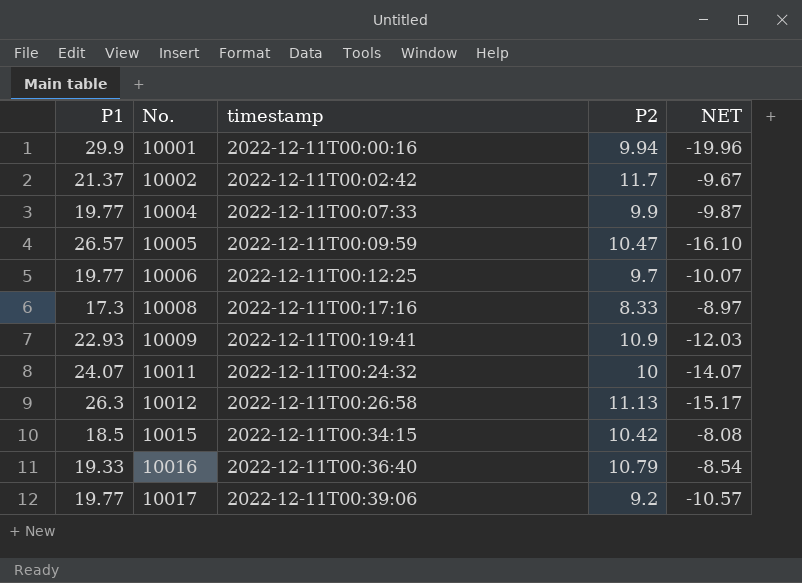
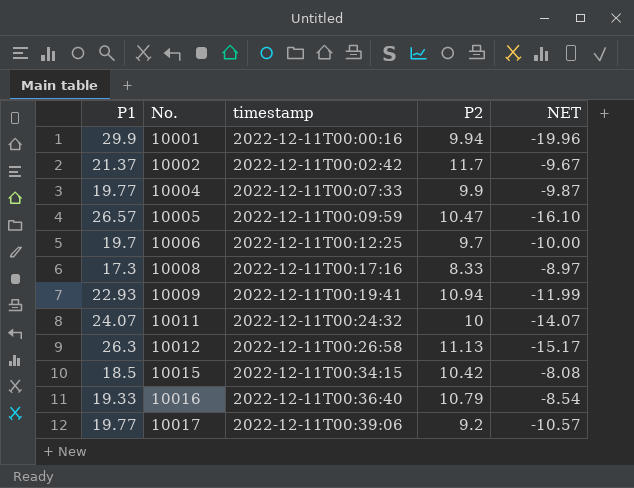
10006 | P1: 19.77 -> 19.7
10006 | NET: -10.07 -> -10.00
10009 | P2: 10.9 -> 10.94
10009 | NET: -12.03 -> -11.99

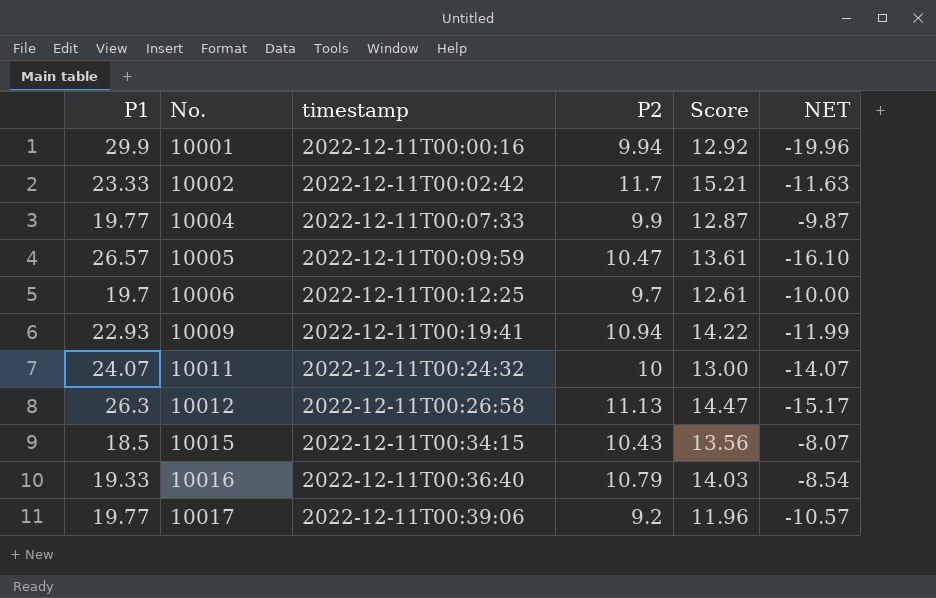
column Score | formula: none -> [P2] * 1.3
row 10008: 17.3 | 2022-12-11T00:17:16 | 8.33 | -8.97 -> none
10002 | P1: 21.37 -> 23.33
10002 | NET: -9.67 -> -11.63
10015 | P2: 10.42 -> 10.43
10015 | NET: -8.08 -> -8.07

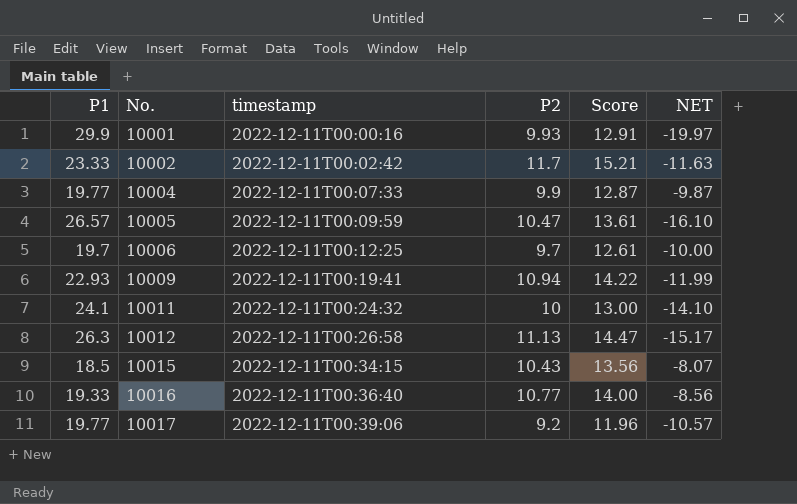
10001 | P2: 9.94 -> 9.93
10001 | Score: 12.92 -> 12.91
10001 | NET: -19.96 -> -19.97
10011 | P1: 24.07 -> 24.1
10011 | NET: -14.07 -> -14.10
10016 | P2: 10.79 -> 10.77
10016 | Score: 14.03 -> 14.00
10016 | NET: -8.54 -> -8.56

